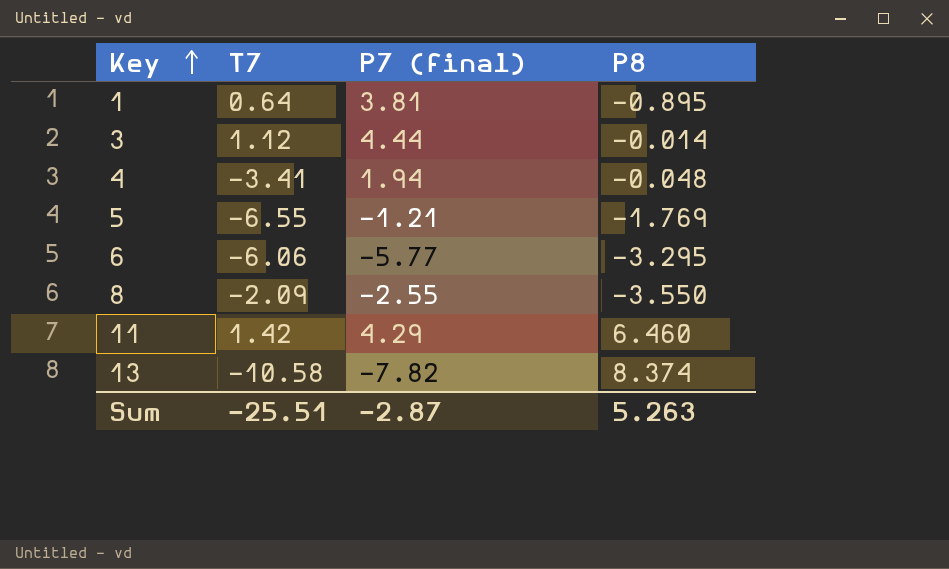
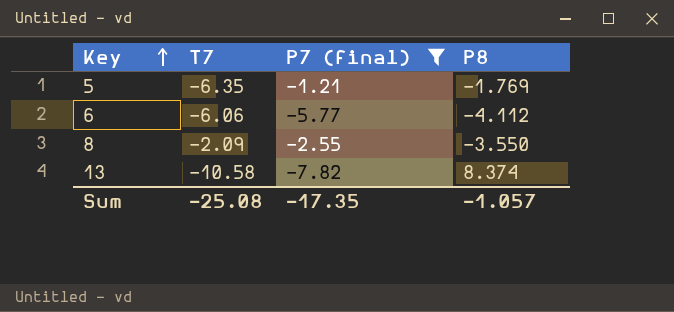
filter: none -> P7 (final) <= -1.21
5 | T7: -6.55 -> -6.35
6 | P8: -3.295 -> -4.112
Sum | T7: -25.51 -> -25.08
Sum | P7 (final): -2.87 -> -17.35
Sum | P8: 5.263 -> -1.057

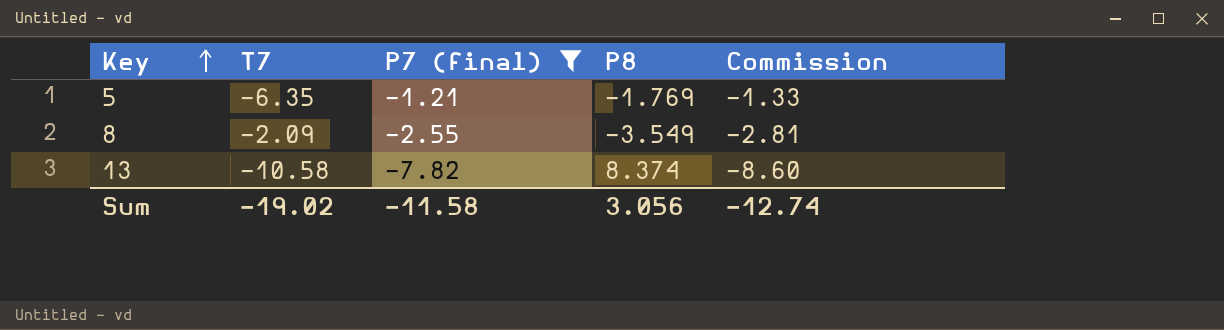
column Commission | formula: none -> [P7 (final)] * 1.1
row 6: -6.06 | -5.77 | -4.112 -> none
8 | P8: -3.550 -> -3.549
Sum | T7: -25.08 -> -19.02
Sum | P7 (final): -17.35 -> -11.58
Sum | P8: -1.057 -> 3.056

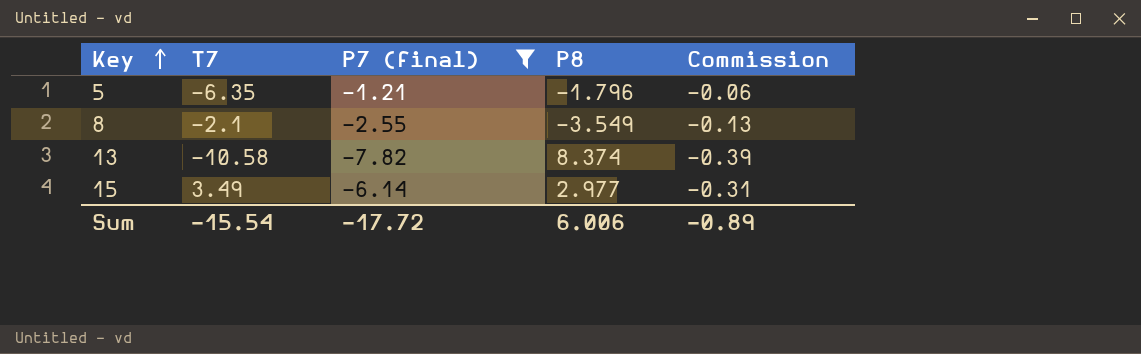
column Commission | formula: [P7 (final)] * 1.1 -> [P7 (final)] * 0.05
5 | P8: -1.769 -> -1.796
8 | T7: -2.09 -> -2.1
row 15: none -> 3.49 | -6.14 | 2.977 | -0.31
Sum | T7: -19.02 -> -15.54
Sum | P7 (final): -11.58 -> -17.72
Sum | P8: 3.056 -> 6.006
Sum | Commission: -12.74 -> -0.89

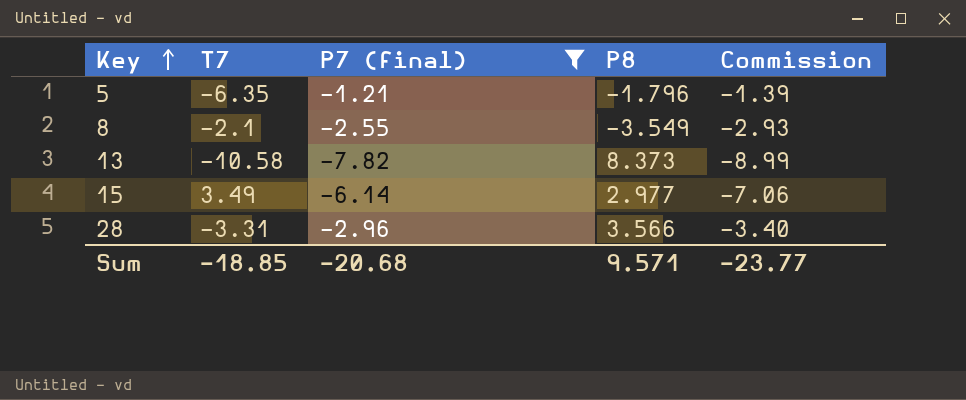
column Commission | formula: [P7 (final)] * 0.05 -> [P7 (final)] * 1.15
13 | P8: 8.374 -> 8.373
row 28: none -> -3.31 | -2.96 | 3.566 | -3.40
Sum | T7: -15.54 -> -18.85
Sum | P7 (final): -17.72 -> -20.68
Sum | P8: 6.006 -> 9.571
Sum | Commission: -0.89 -> -23.77

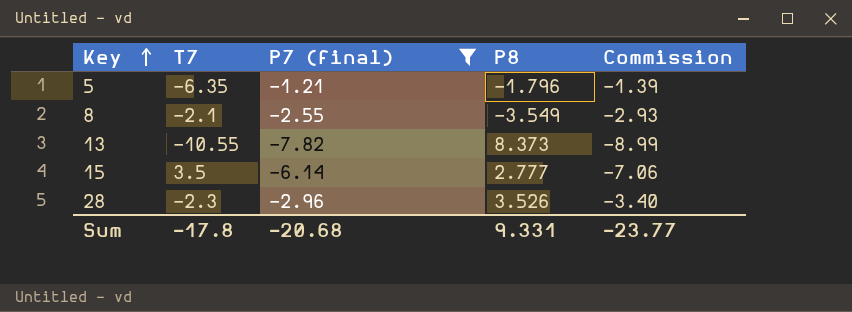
13 | T7: -10.58 -> -10.55
15 | T7: 3.49 -> 3.5
15 | P8: 2.977 -> 2.777
28 | T7: -3.31 -> -2.3
28 | P8: 3.566 -> 3.526
Sum | T7: -18.85 -> -17.8
Sum | P8: 9.571 -> 9.331

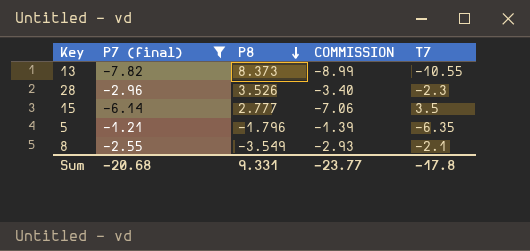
row order: Key ascending -> P8 descending
column name: Commission -> COMMISSION
column T7 | position: 2 -> 5

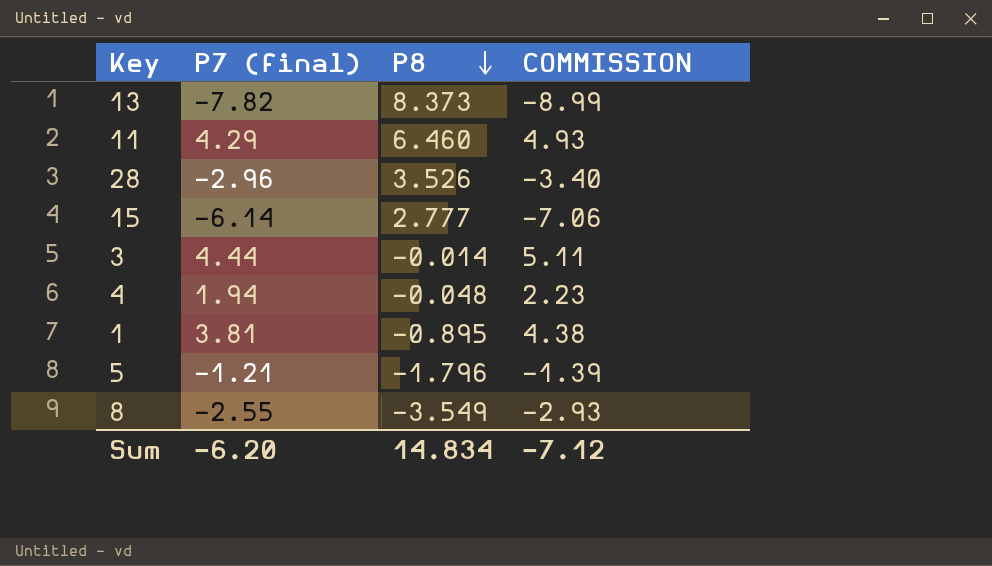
filter: P7 (final) <= -1.21 -> none
column T7 | position: 5 -> none
Sum | P7 (final): -20.68 -> -6.20
Sum | P8: 9.331 -> 14.834
Sum | COMMISSION: -23.77 -> -7.12

